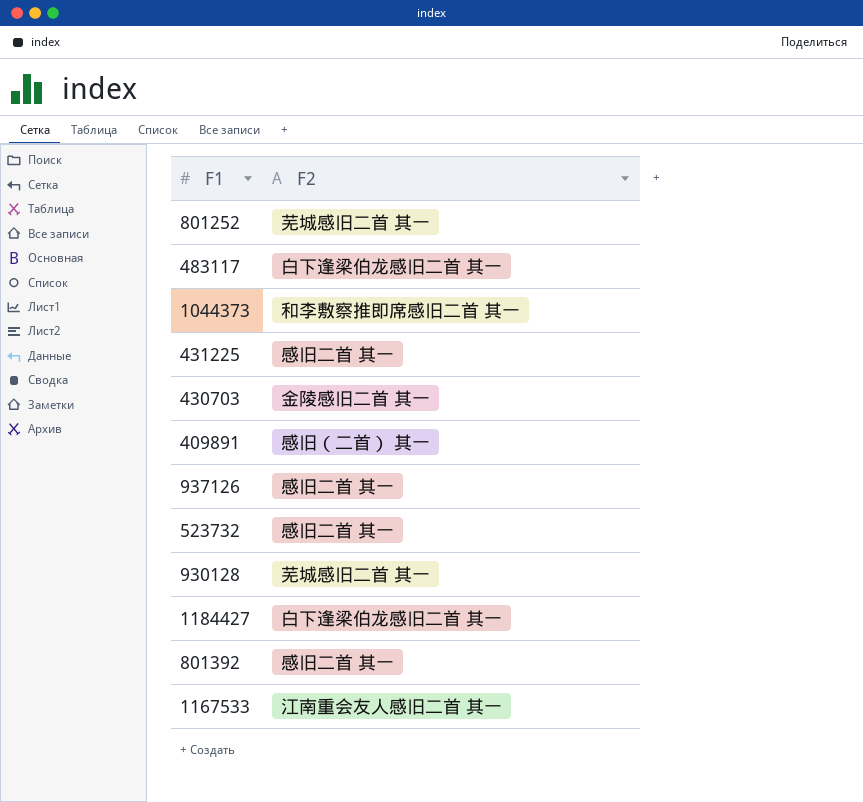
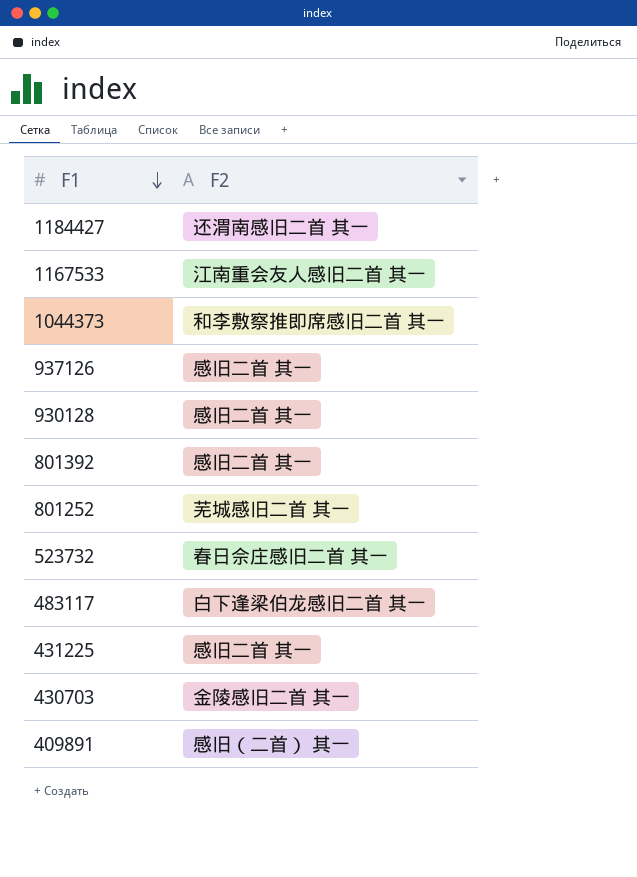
row order: none -> F1 descending
1184427 | F2: 白下逢梁伯龙感旧二首 其一 -> 还渭南感旧二首 其一
930128 | F2: 芜城感旧二首 其一 -> 感旧二首 其一
523732 | F2: 感旧二首 其一 -> 春日佘庄感旧二首 其一

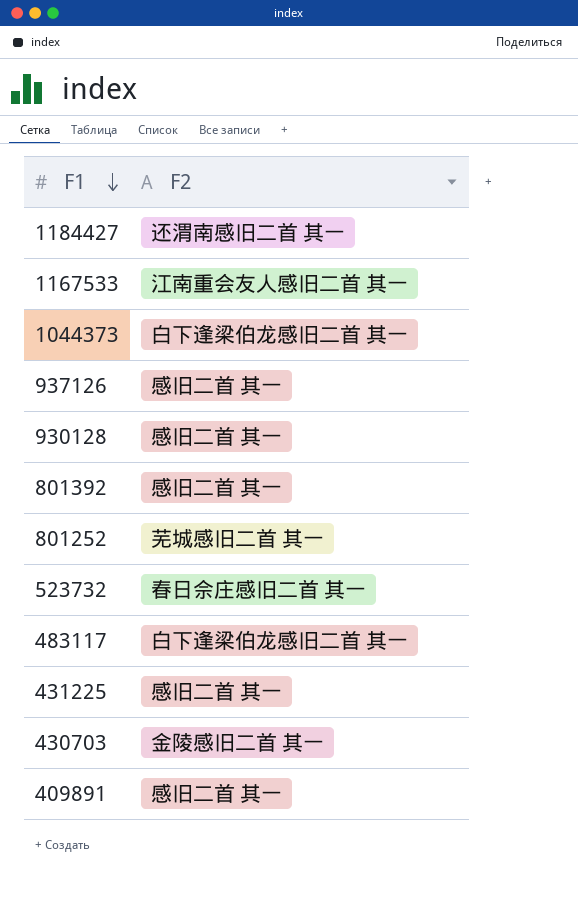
1044373 | F2: 和李敷察推即席感旧二首 其一 -> 白下逢梁伯龙感旧二首 其一
409891 | F2: 感旧（二首） 其一 -> 感旧二首 其一

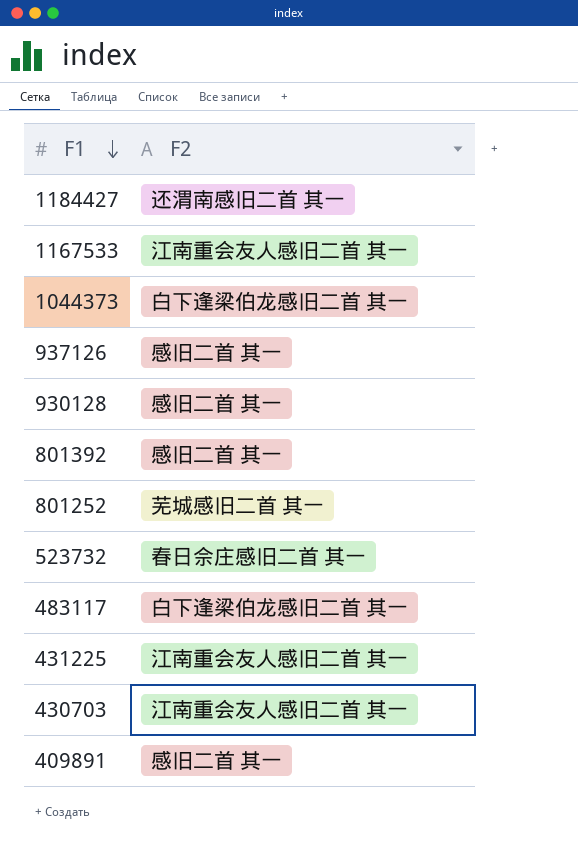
431225 | F2: 感旧二首 其一 -> 江南重会友人感旧二首 其一
430703 | F2: 金陵感旧二首 其一 -> 江南重会友人感旧二首 其一

